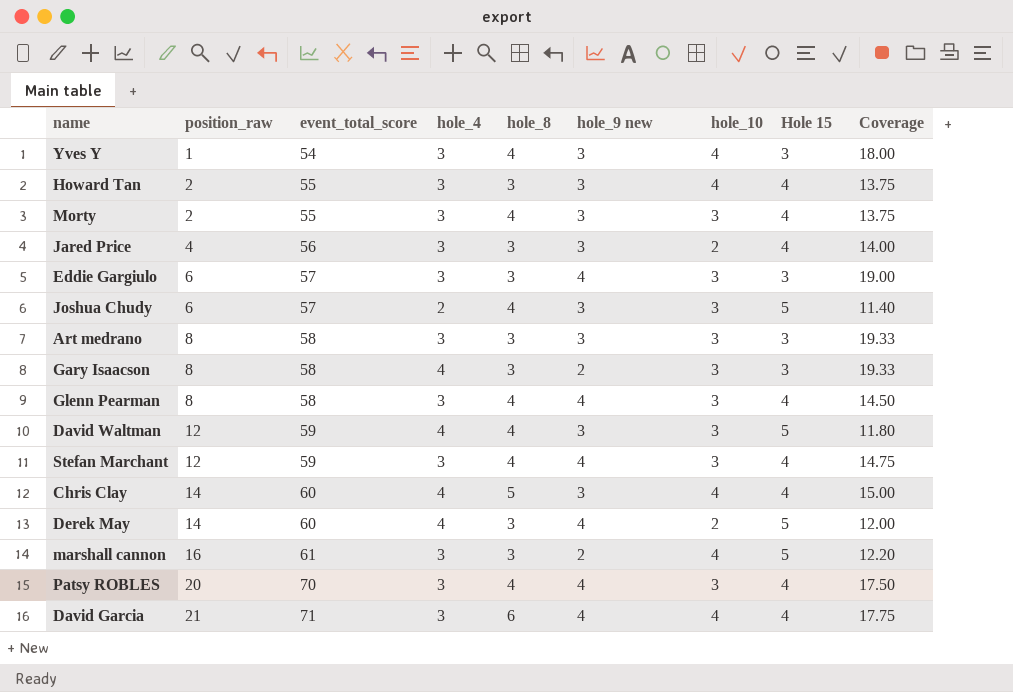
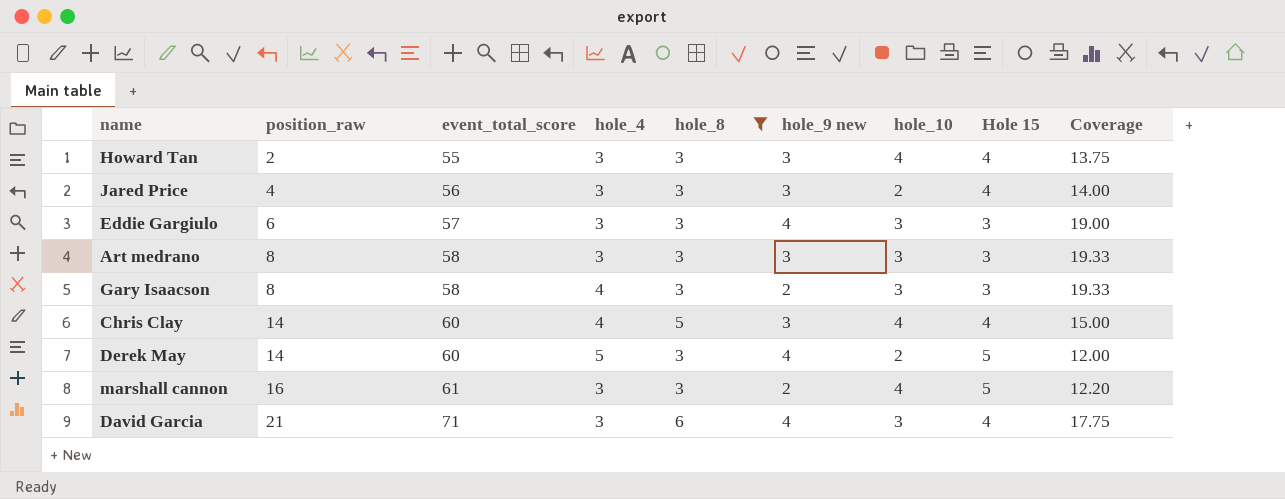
filter: none -> hole_8 != 4
Derek May | hole_4: 4 -> 5
David Garcia | hole_10: 4 -> 3

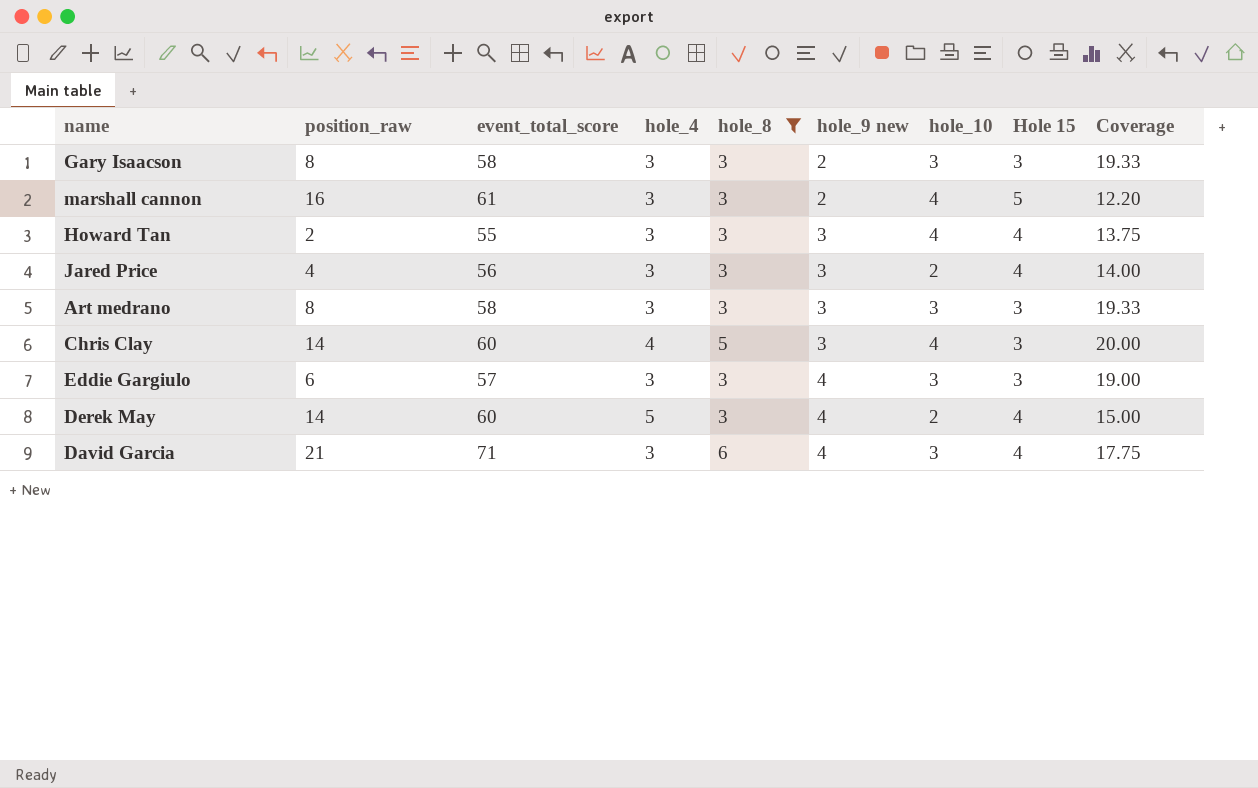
row order: position_raw ascending -> hole_9 new ascending
Gary Isaacson | hole_4: 4 -> 3
Chris Clay | Hole 15: 4 -> 3
Chris Clay | Coverage: 15.00 -> 20.00
Derek May | Hole 15: 5 -> 4
Derek May | Coverage: 12.00 -> 15.00

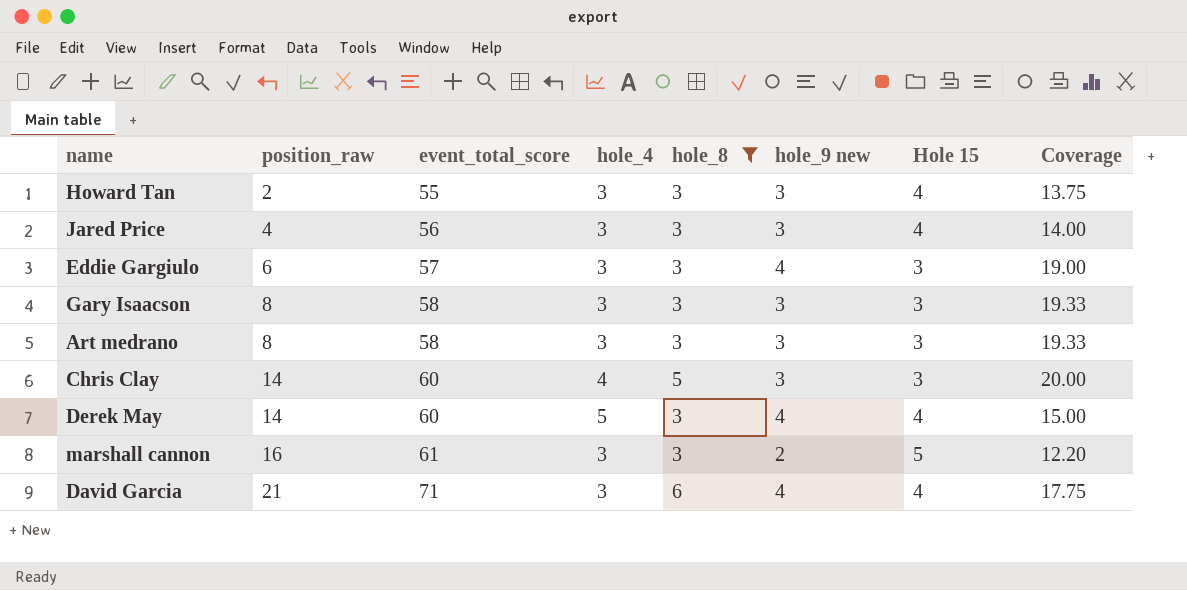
row order: hole_9 new ascending -> position_raw ascending
column hole_10 | position: 7 -> none
Gary Isaacson | hole_9 new: 2 -> 3

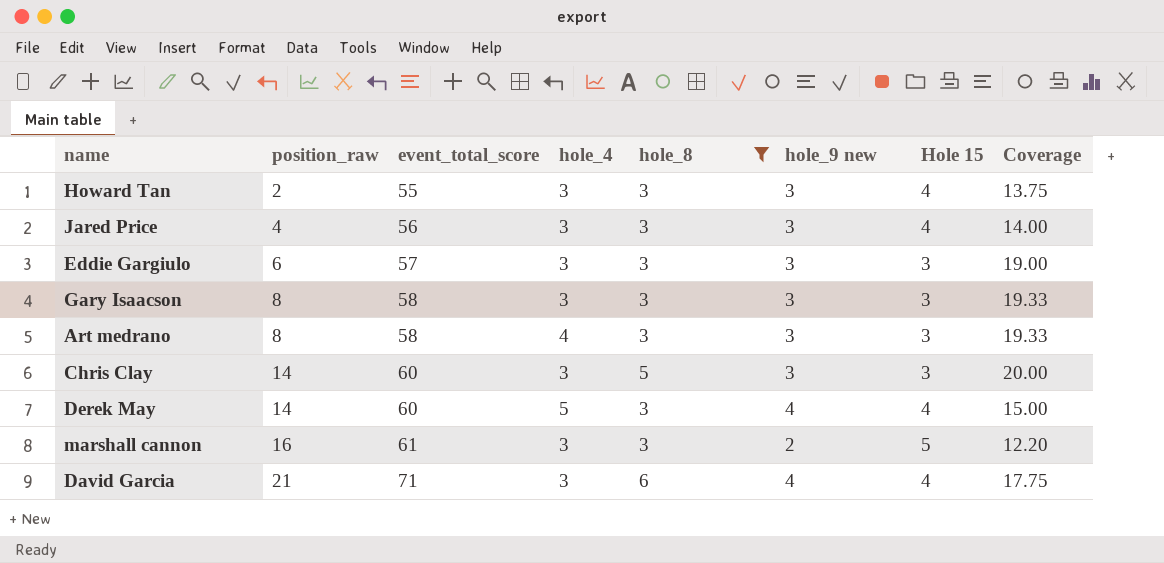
Eddie Gargiulo | hole_9 new: 4 -> 3
Art medrano | hole_4: 3 -> 4
Chris Clay | hole_4: 4 -> 3

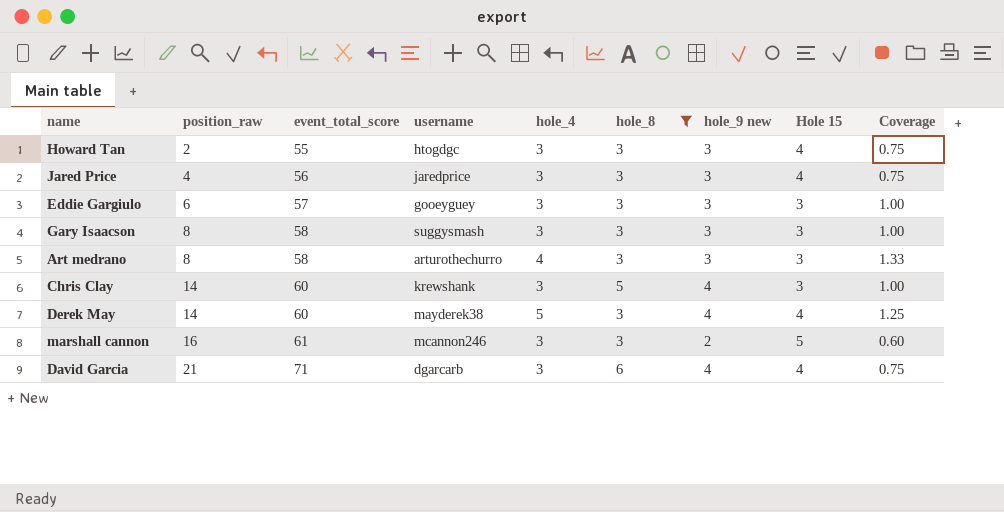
column username | position: none -> 4
column Coverage | formula: [event_total_score] / [Hole 15] -> [hole_4] / [Hole 15]
Chris Clay | hole_9 new: 3 -> 4

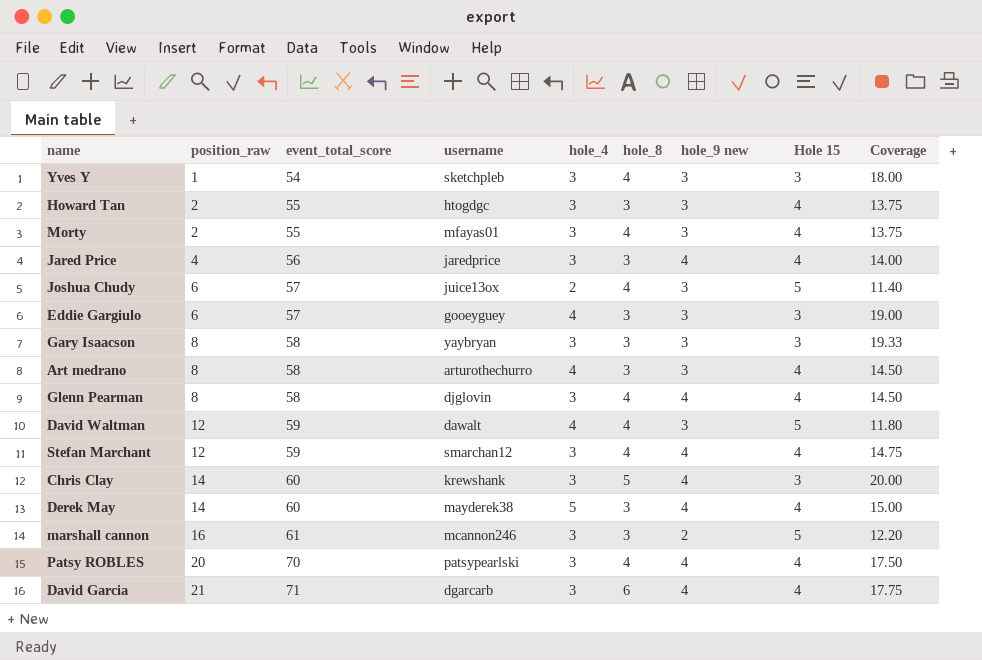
filter: hole_8 != 4 -> none
column Coverage | formula: [hole_4] / [Hole 15] -> [event_total_score] / [Hole 15]
Jared Price | hole_9 new: 3 -> 4
Eddie Gargiulo | hole_4: 3 -> 4
Gary Isaacson | username: suggysmash -> yaybryan
Art medrano | Hole 15: 3 -> 4

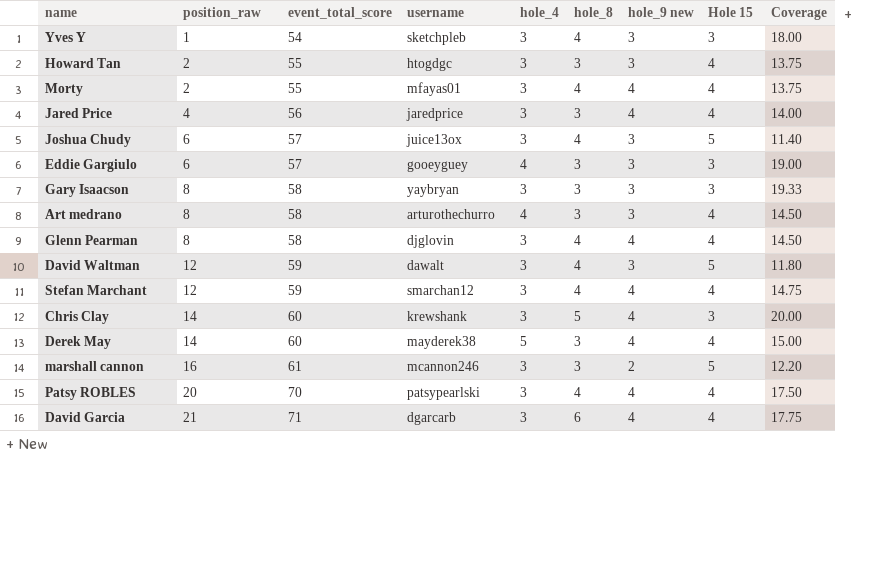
Morty | hole_9 new: 3 -> 4
Joshua Chudy | hole_4: 2 -> 3
David Waltman | hole_4: 4 -> 3

